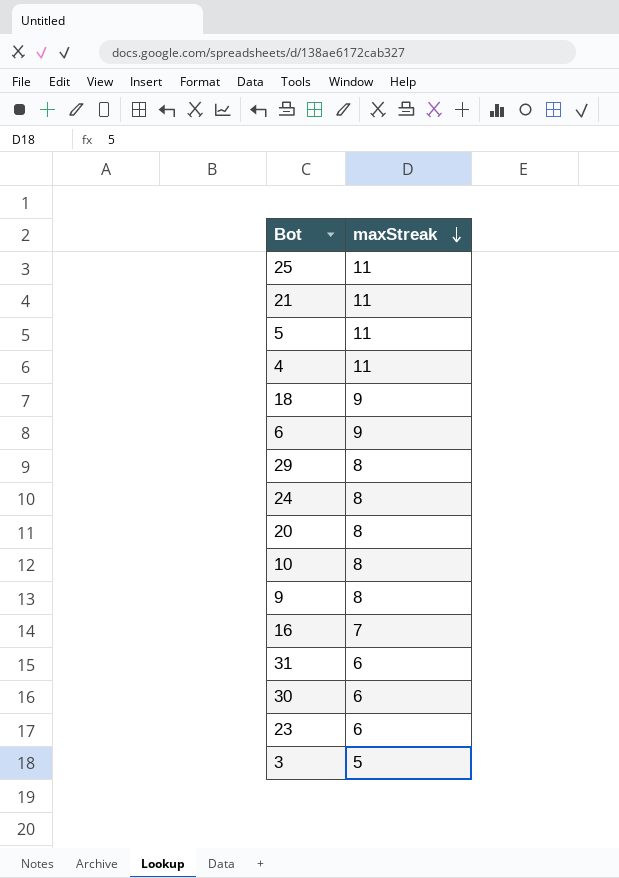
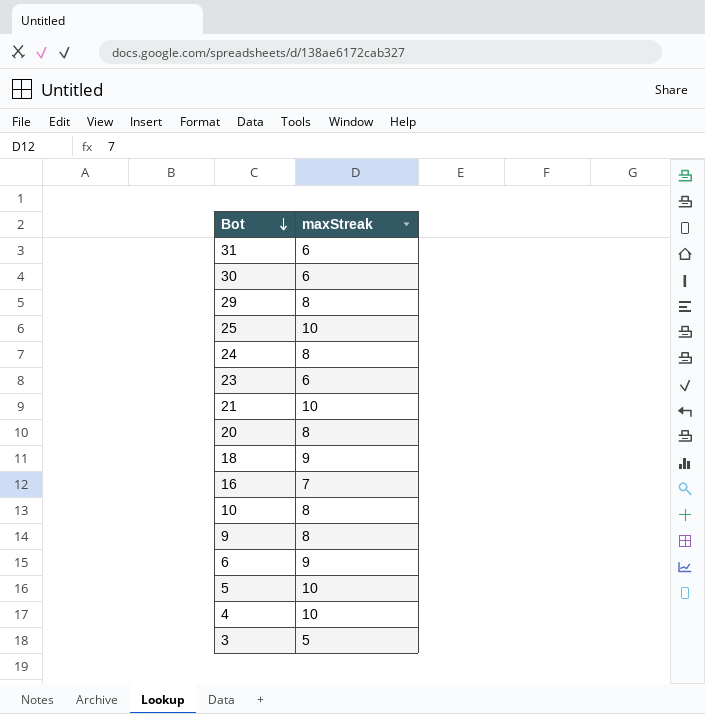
row order: maxStreak descending -> Bot descending
25 | maxStreak: 11 -> 10
21 | maxStreak: 11 -> 10
5 | maxStreak: 11 -> 10
4 | maxStreak: 11 -> 10

